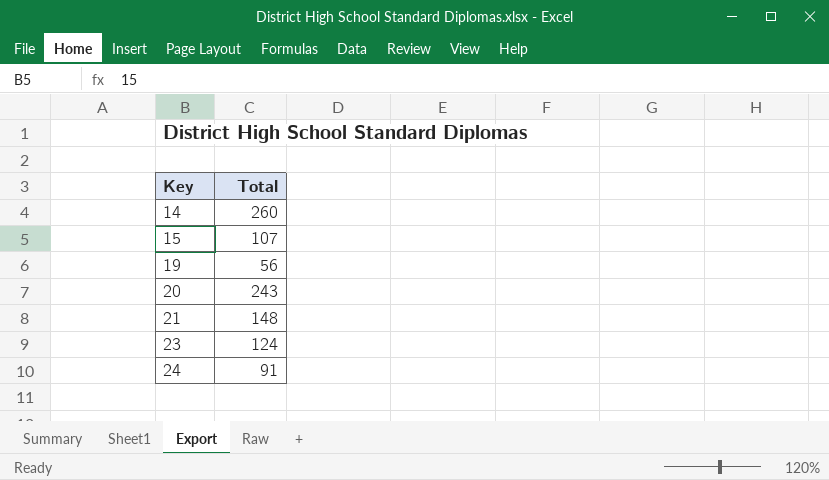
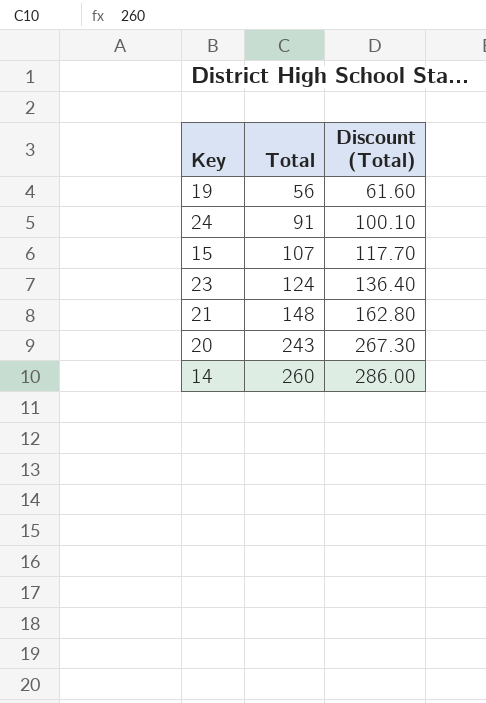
row order: Key ascending -> Total ascending
column Discount (Total) | formula: none -> [Total] * 1.1

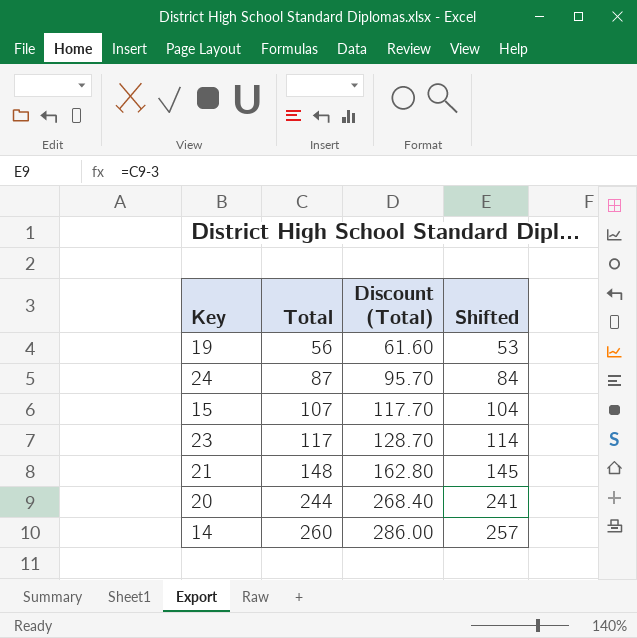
column Shifted | formula: none -> [Total] - 3
24 | Total: 91 -> 87
24 | Discount (Total): 100.10 -> 95.70
23 | Total: 124 -> 117
23 | Discount (Total): 136.40 -> 128.70
20 | Total: 243 -> 244
20 | Discount (Total): 267.30 -> 268.40

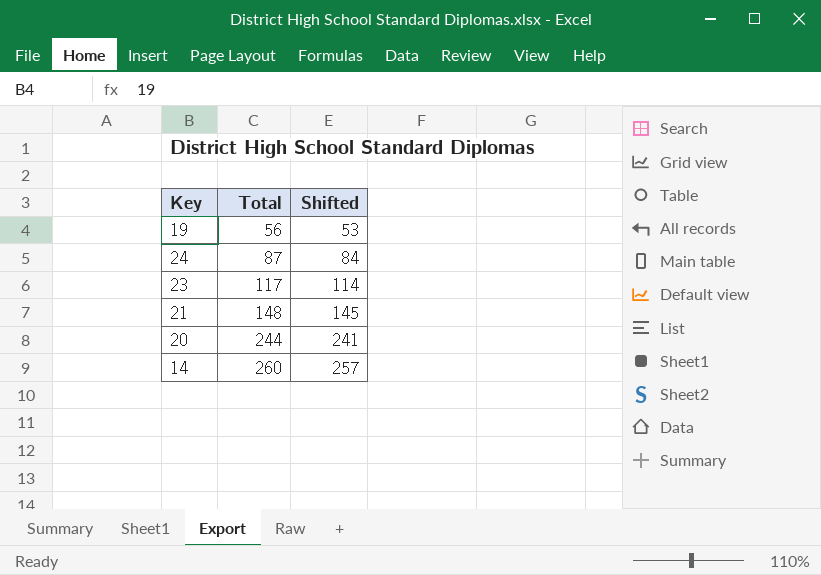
column Discount (Total) | formula: [Total] * 1.1 -> none
row 15: 107 | 117.70 | 104 -> none

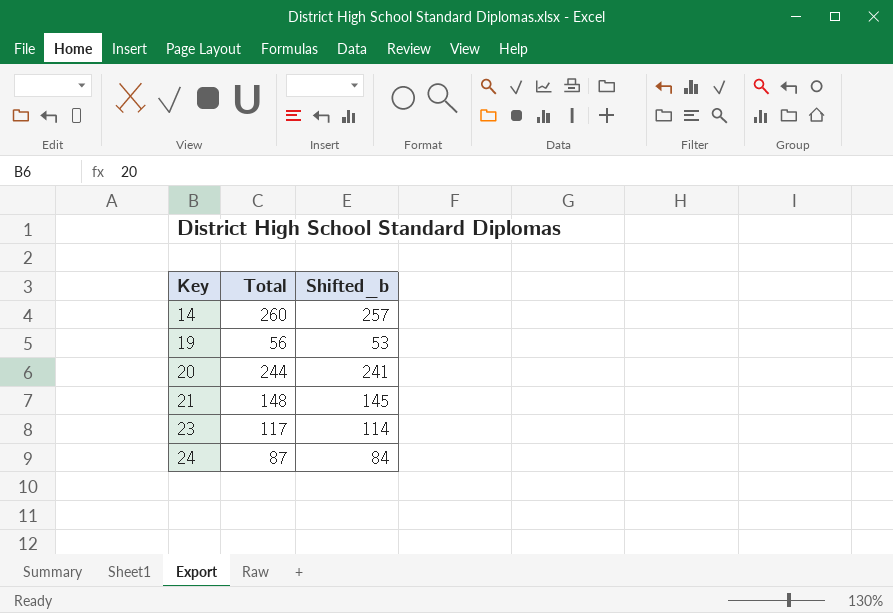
row order: Total ascending -> Key ascending
column name: Shifted -> Shifted_b

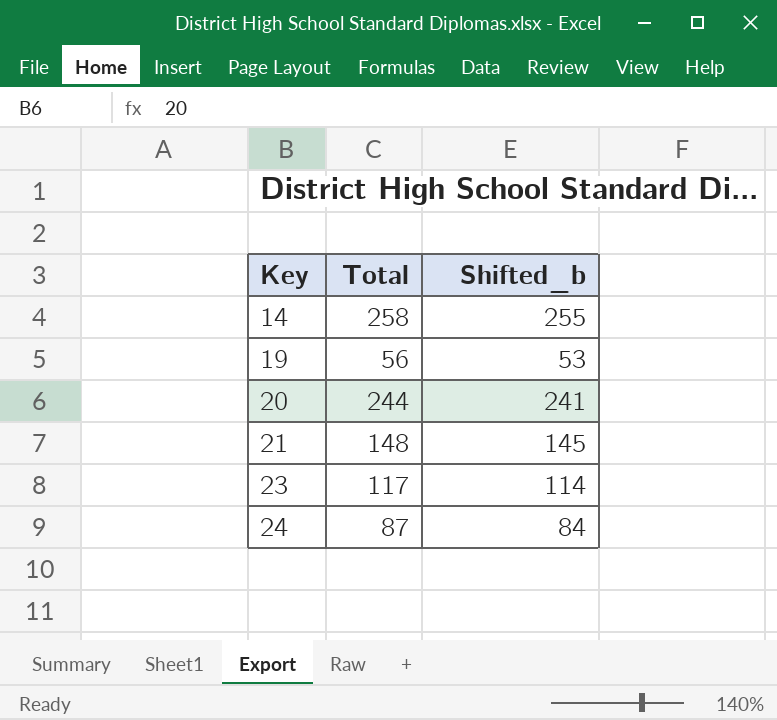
14 | Total: 260 -> 258
14 | Shifted_b: 257 -> 255

